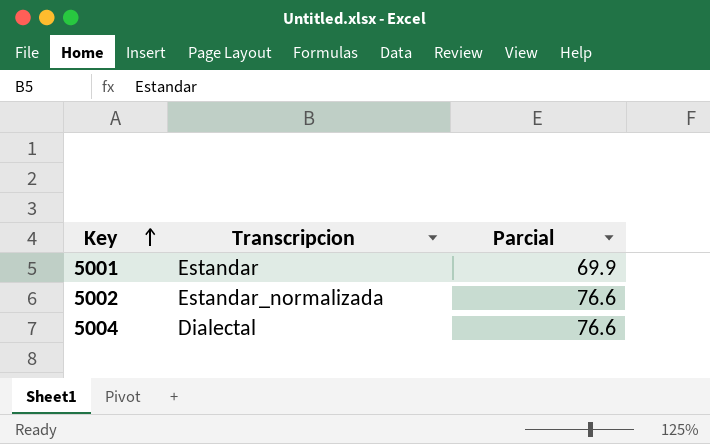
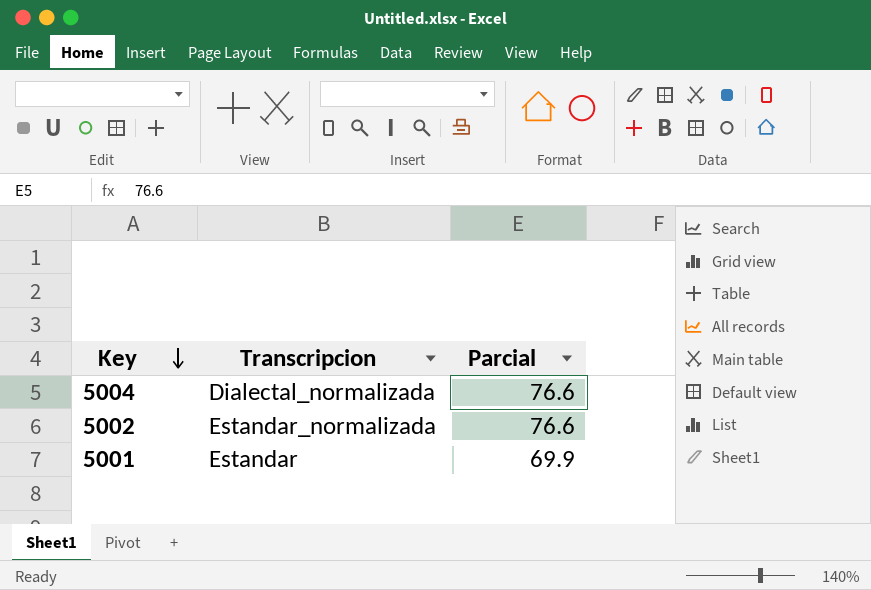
row order: Key ascending -> Key descending
5004 | Transcripcion: Dialectal -> Dialectal_normalizada

